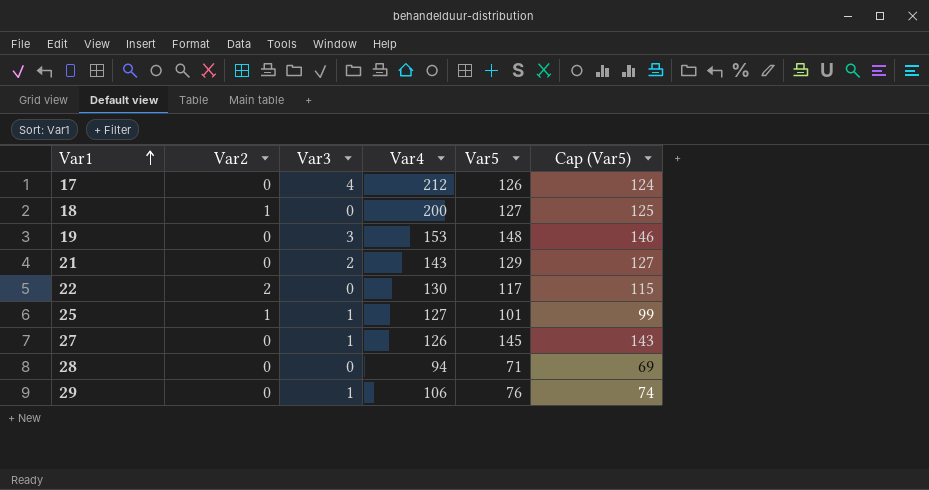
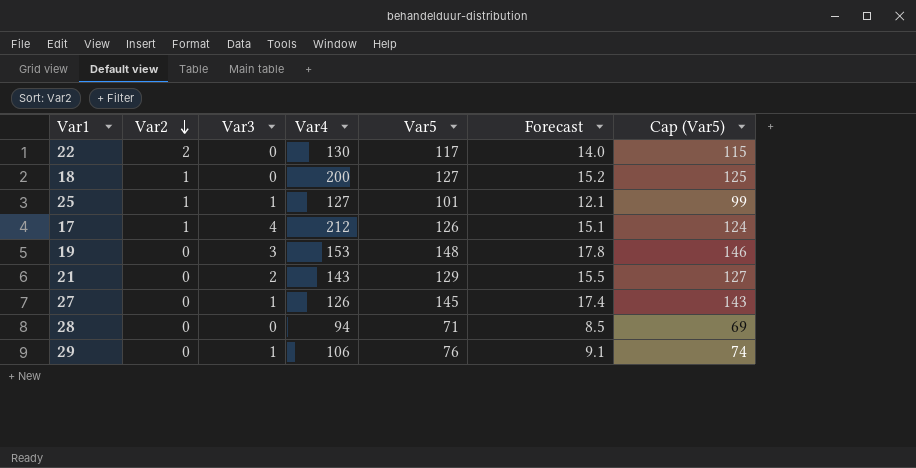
row order: Var1 ascending -> Var2 descending
column Forecast | formula: none -> [Var5] * 0.12
17 | Var2: 0 -> 1

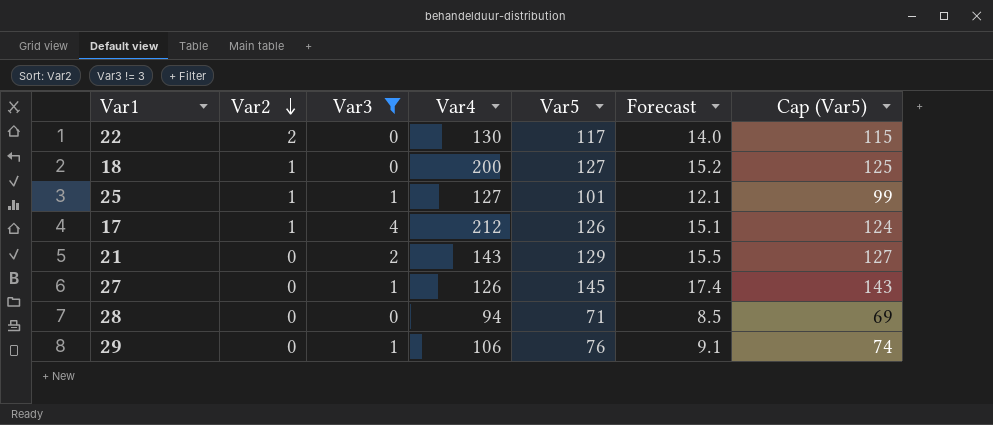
filter: none -> Var3 != 3

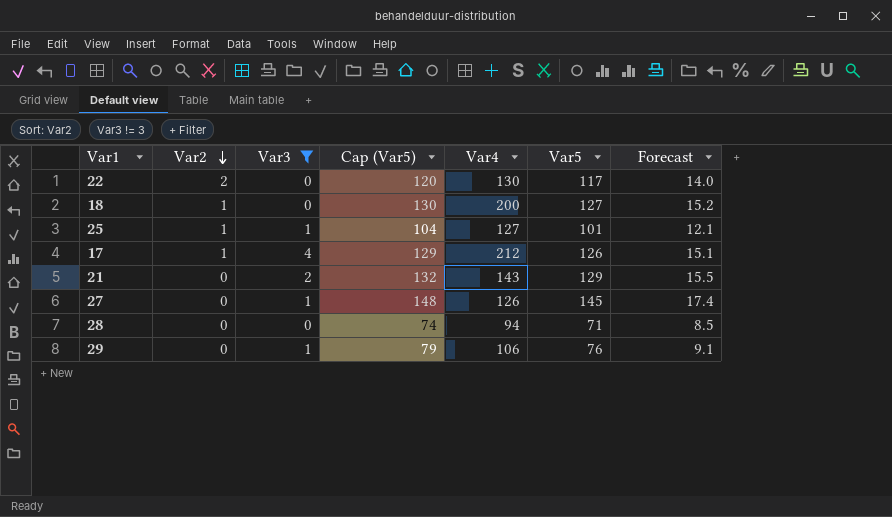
column Cap (Var5) | formula: [Var5] - 2 -> [Var5] + 3
column Cap (Var5) | position: 7 -> 4

